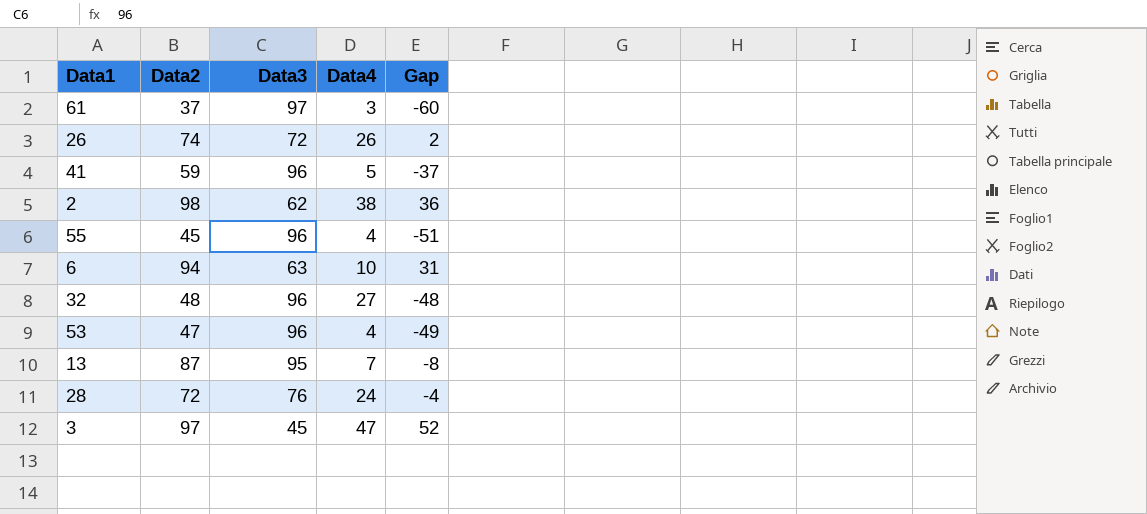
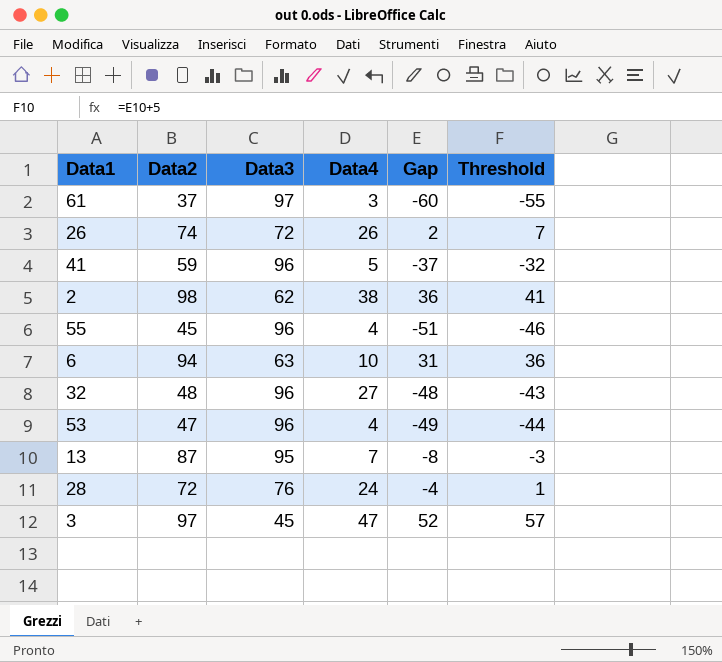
column Threshold | formula: none -> [Gap] + 5

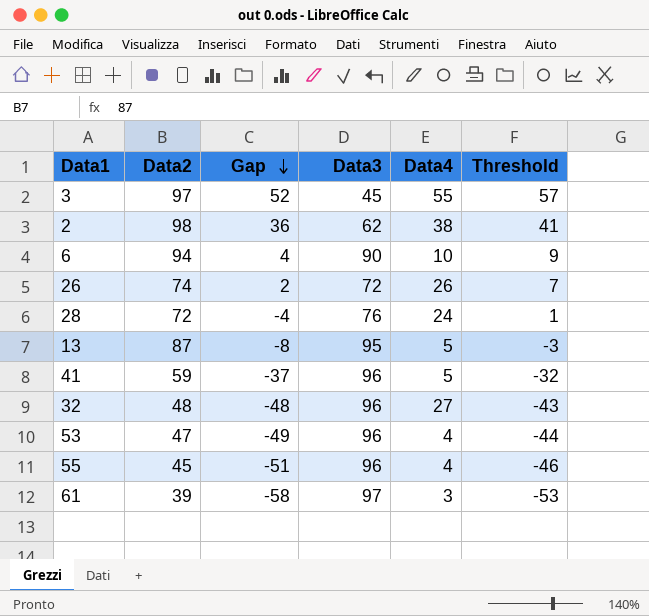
row order: none -> Gap descending
column Gap | position: 5 -> 3
3 | Data4: 47 -> 55
6 | Gap: 31 -> 4
6 | Data3: 63 -> 90
6 | Threshold: 36 -> 9
13 | Data4: 7 -> 5
61 | Data2: 37 -> 39
61 | Gap: -60 -> -58
61 | Threshold: -55 -> -53

